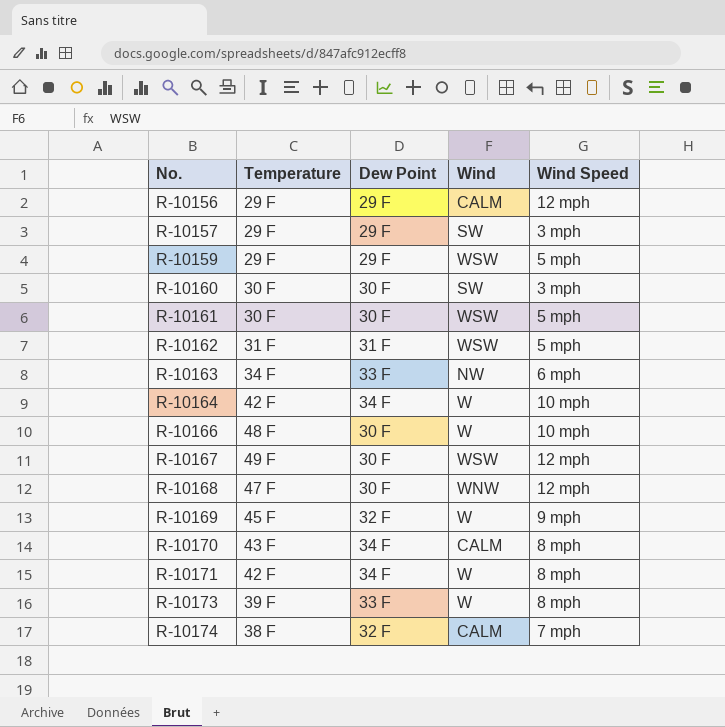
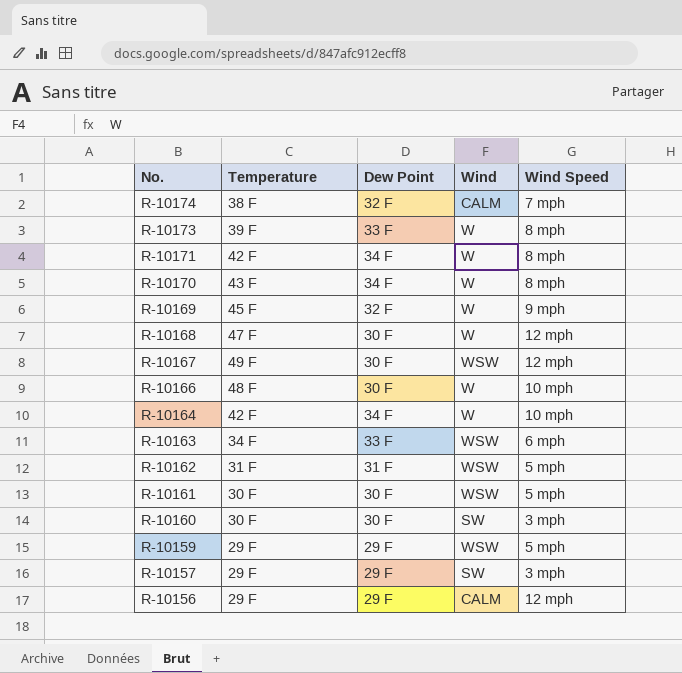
row order: No. ascending -> No. descending
R-10170 | Wind: CALM -> W
R-10168 | Wind: WNW -> W
R-10163 | Wind: NW -> WSW

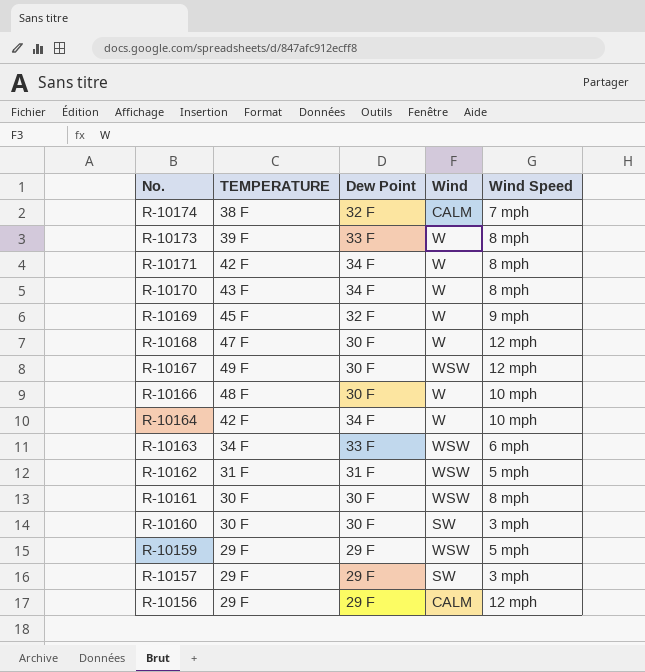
column name: Temperature -> TEMPERATURE
R-10161 | Wind Speed: 5 mph -> 8 mph

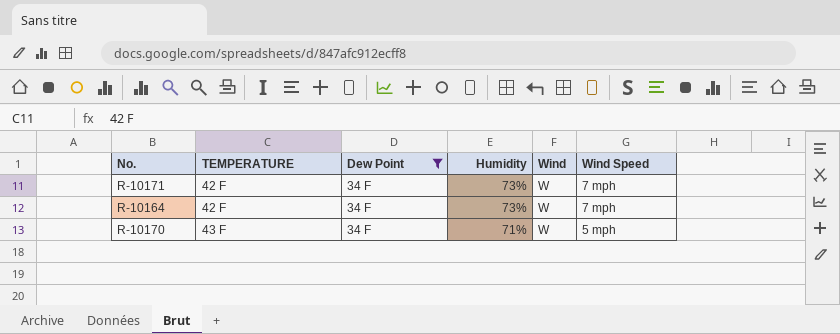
filter: none -> Dew Point = 34 F
row order: No. descending -> TEMPERATURE ascending
column Humidity | position: none -> 4
R-10171 | Wind Speed: 8 mph -> 7 mph
R-10164 | Wind Speed: 10 mph -> 7 mph
R-10170 | Wind Speed: 8 mph -> 5 mph

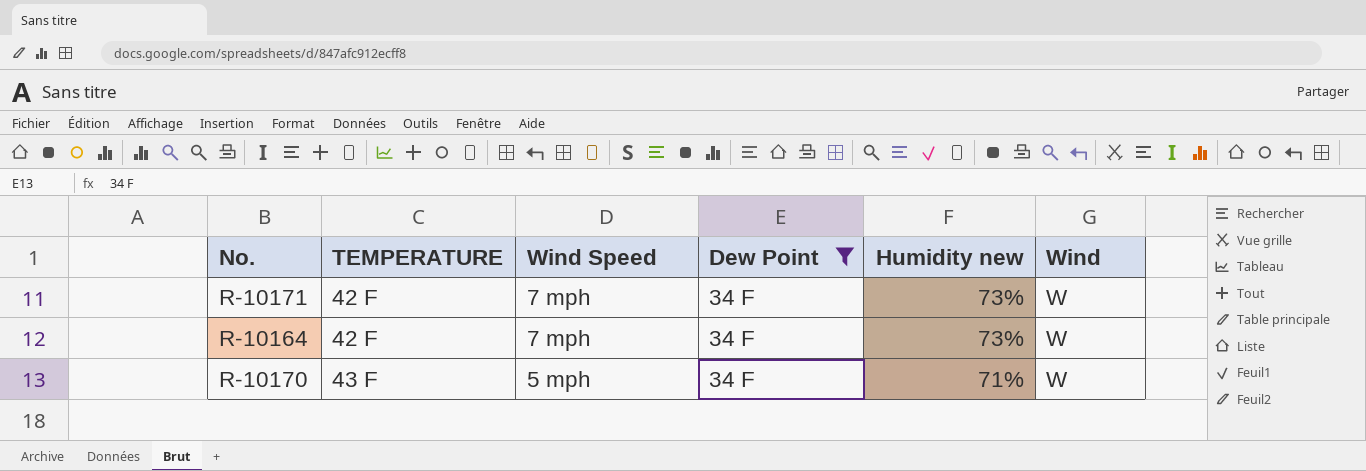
column Wind Speed | position: 6 -> 3
column name: Humidity -> Humidity new

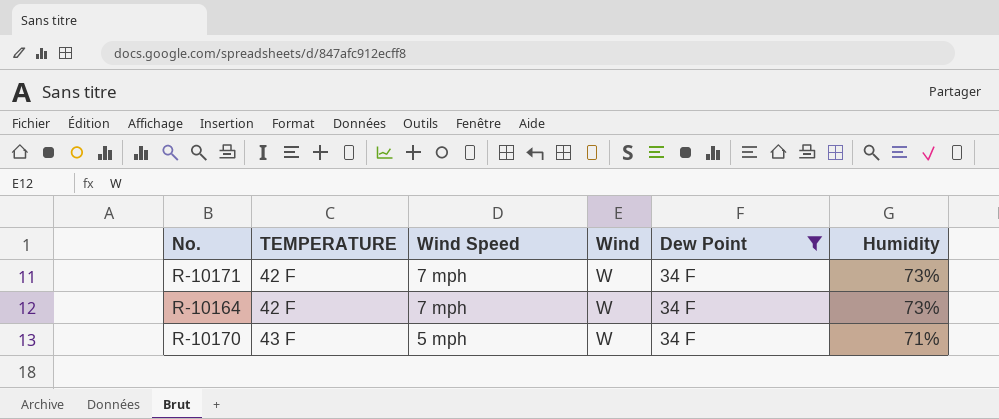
column Wind | position: 6 -> 4
column name: Humidity new -> Humidity

